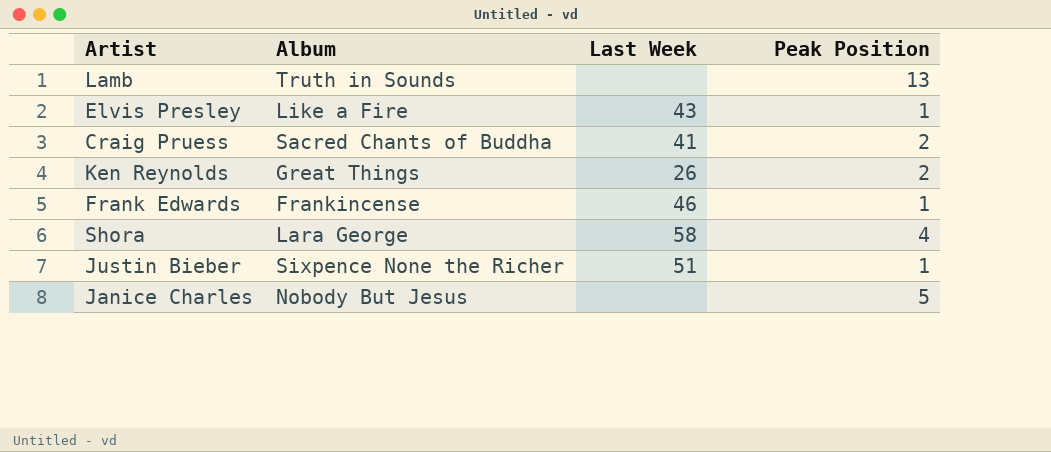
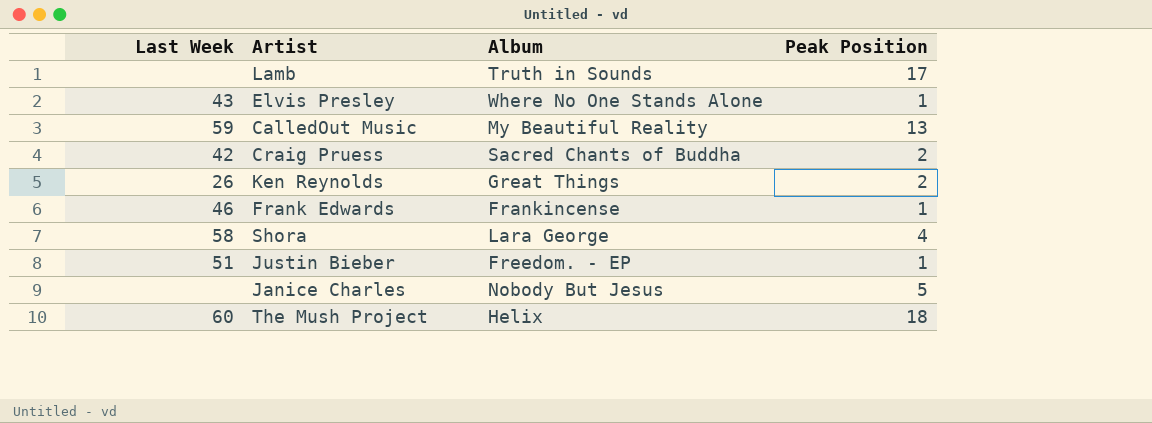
column Last Week | position: 3 -> 1
Lamb | Peak Position: 13 -> 17
Elvis Presley | Album: Like a Fire -> Where No One Stands Alone
row CalledOut Music: none -> 59 | My Beautiful Reality | 13
Craig Pruess | Last Week: 41 -> 42
Justin Bieber | Album: Sixpence None the Richer -> Freedom. - EP
row The Mush Project: none -> 60 | Helix | 18

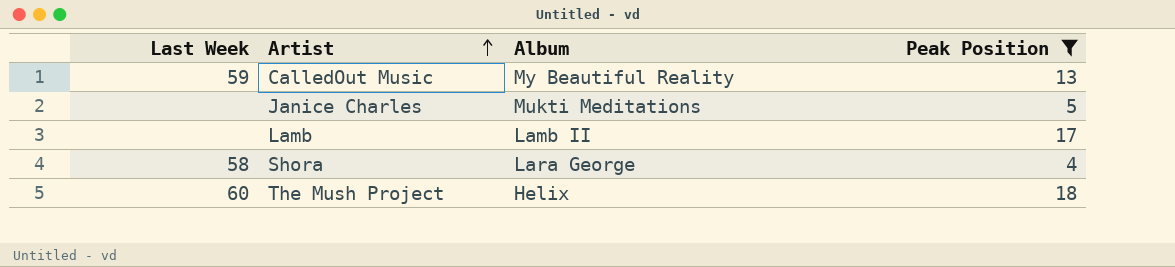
filter: none -> Peak Position >= 4
row order: none -> Artist ascending
Janice Charles | Album: Nobody But Jesus -> Mukti Meditations
Lamb | Album: Truth in Sounds -> Lamb II

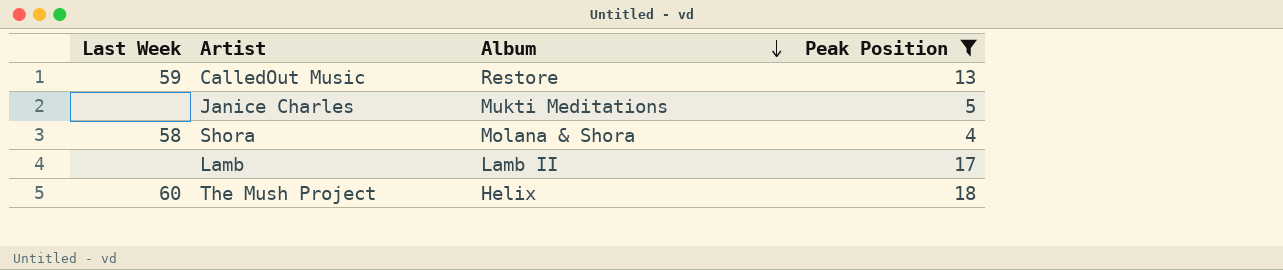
row order: Artist ascending -> Album descending
CalledOut Music | Album: My Beautiful Reality -> Restore
Shora | Album: Lara George -> Molana & Shora

